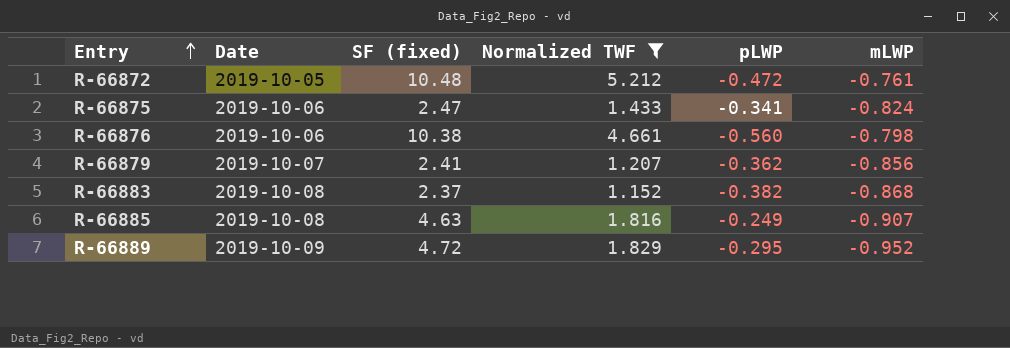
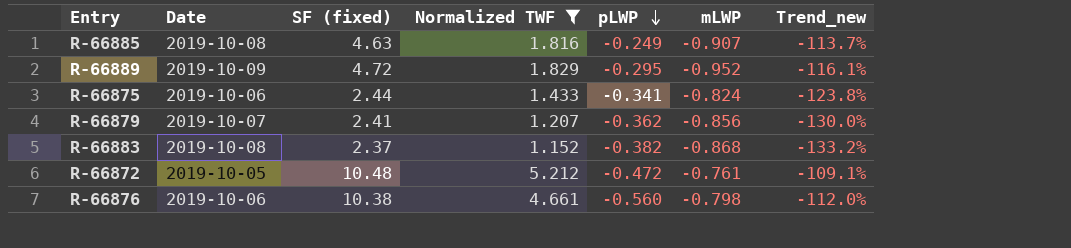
row order: Entry ascending -> pLWP descending
column Trend_new | formula: none -> ([pLWP] - [Normalized TWF]) / [Normalized TWF]
R-66875 | SF (fixed): 2.47 -> 2.44

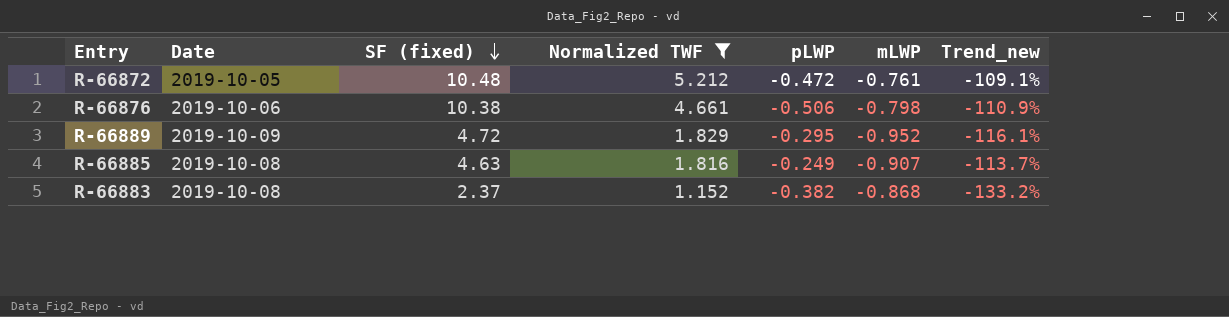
row order: pLWP descending -> SF (fixed) descending
row R-66875: 2019-10-06 | 2.44 | 1.433 | -0.341 | -0.824 | -123.8% -> none
row R-66879: 2019-10-07 | 2.41 | 1.207 | -0.362 | -0.856 | -130.0% -> none
R-66876 | pLWP: -0.560 -> -0.506
R-66876 | Trend_new: -112.0% -> -110.9%

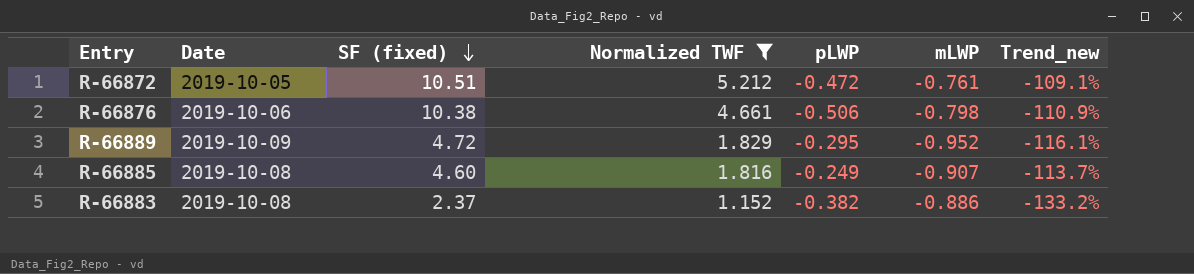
R-66872 | SF (fixed): 10.48 -> 10.51
R-66885 | SF (fixed): 4.63 -> 4.60
R-66883 | mLWP: -0.868 -> -0.886

